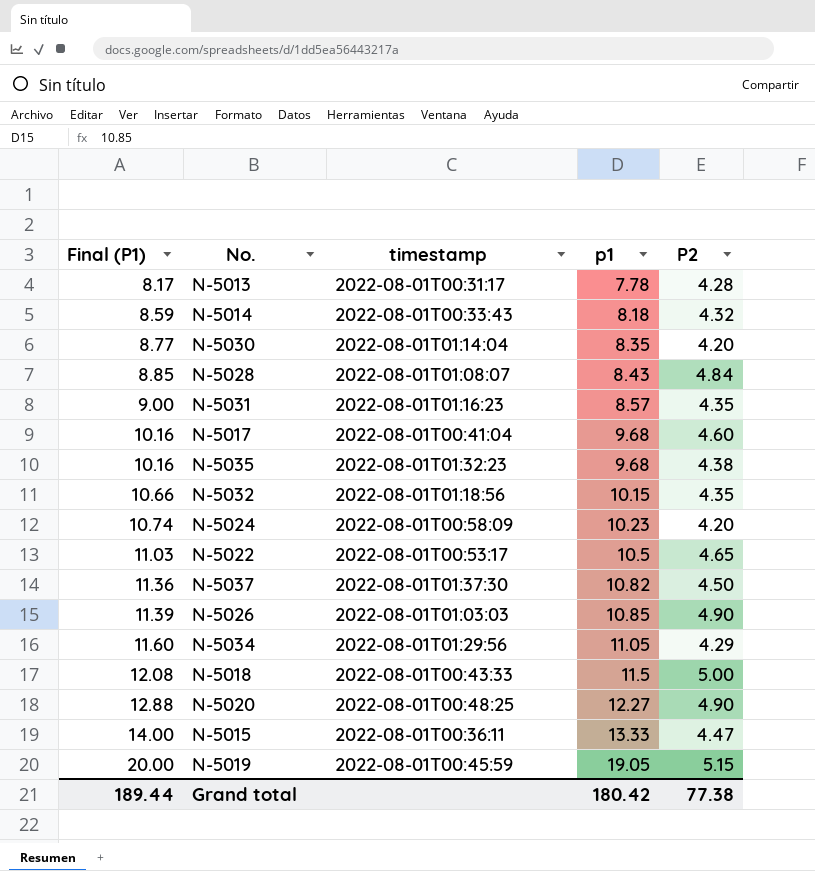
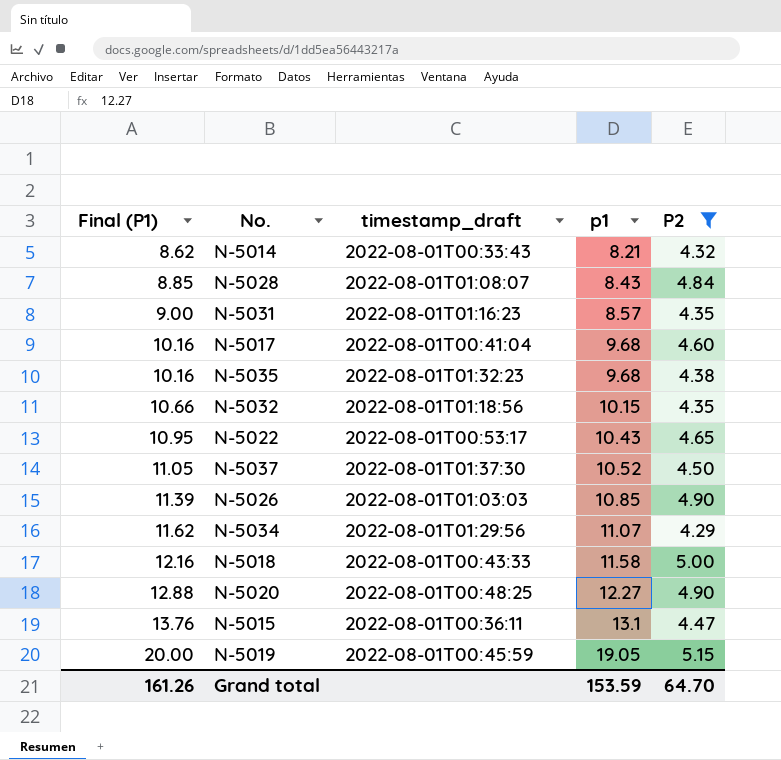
filter: none -> P2 >= 4.29
column name: timestamp -> timestamp_draft
N-5014 | Final (P1): 8.59 -> 8.62
N-5014 | p1: 8.18 -> 8.21
N-5022 | Final (P1): 11.03 -> 10.95
N-5022 | p1: 10.5 -> 10.43
N-5037 | Final (P1): 11.36 -> 11.05
N-5037 | p1: 10.82 -> 10.52
N-5034 | Final (P1): 11.60 -> 11.62
N-5034 | p1: 11.05 -> 11.07
N-5018 | Final (P1): 12.08 -> 12.16
N-5018 | p1: 11.5 -> 11.58
N-5015 | Final (P1): 14.00 -> 13.76
N-5015 | p1: 13.33 -> 13.1
Grand total | Final (P1): 189.44 -> 161.26
Grand total | p1: 180.42 -> 153.59
Grand total | P2: 77.38 -> 64.70

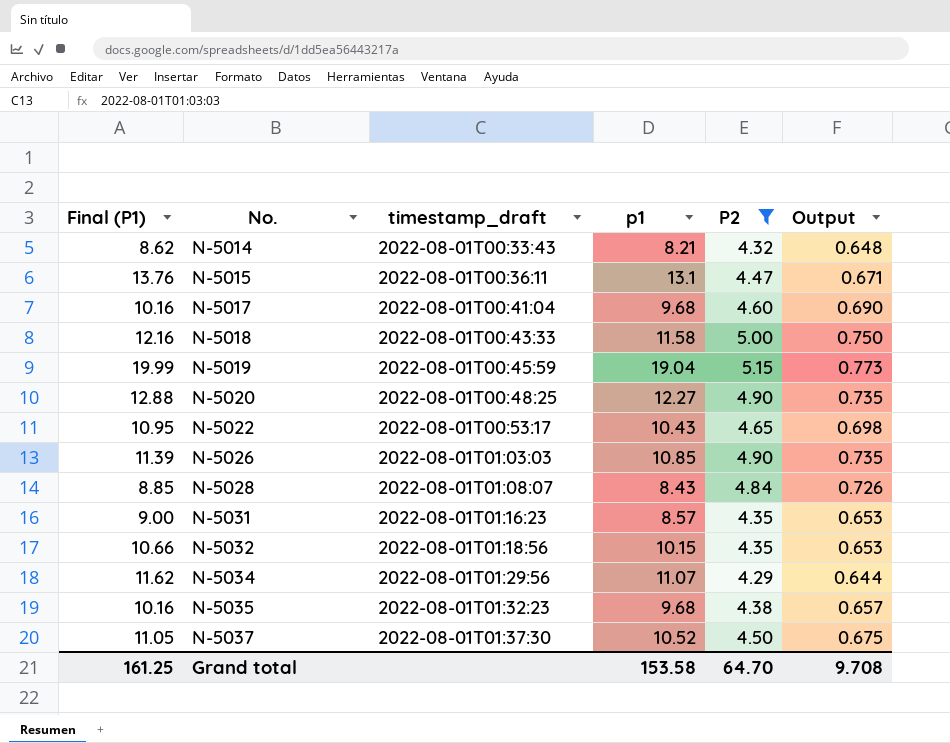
row order: Final (P1) ascending -> No. ascending
column Output | formula: none -> [P2] * 0.15
N-5019 | Final (P1): 20.00 -> 19.99
N-5019 | p1: 19.05 -> 19.04
Grand total | Final (P1): 161.26 -> 161.25
Grand total | p1: 153.59 -> 153.58

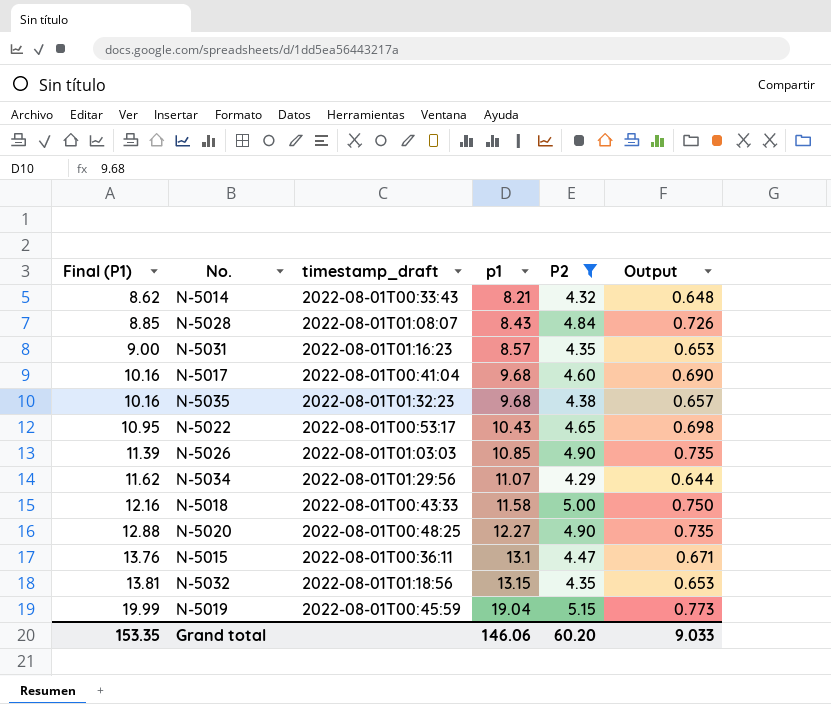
row order: No. ascending -> Final (P1) ascending
row N-5037: 11.05 | 2022-08-01T01:37:30 | 10.52 | 4.50 | 0.675 -> none
N-5032 | Final (P1): 10.66 -> 13.81
N-5032 | p1: 10.15 -> 13.15
Grand total | Final (P1): 161.25 -> 153.35
Grand total | p1: 153.58 -> 146.06
Grand total | P2: 64.70 -> 60.20
Grand total | Output: 9.708 -> 9.033

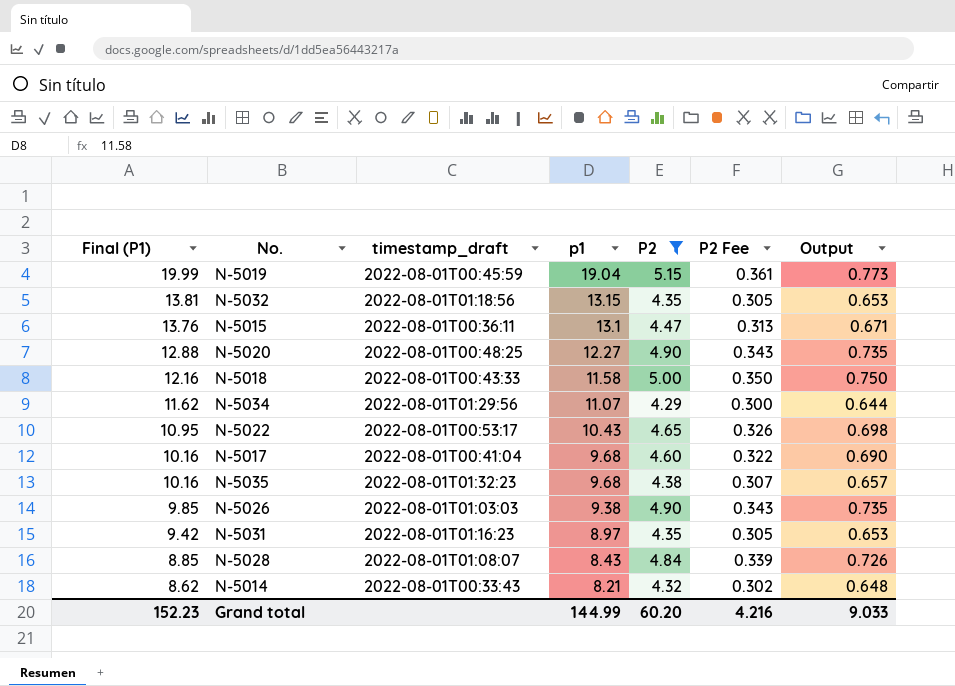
row order: Final (P1) ascending -> Final (P1) descending
column P2 Fee | formula: none -> [P2] * 0.07
N-5026 | Final (P1): 11.39 -> 9.85
N-5026 | p1: 10.85 -> 9.38
N-5031 | Final (P1): 9.00 -> 9.42
N-5031 | p1: 8.57 -> 8.97
Grand total | Final (P1): 153.35 -> 152.23
Grand total | p1: 146.06 -> 144.99

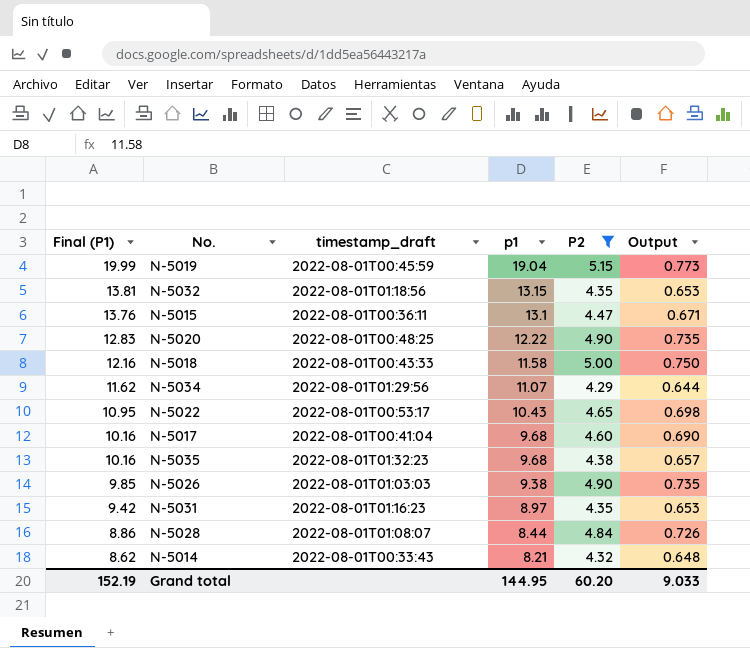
column P2 Fee | formula: [P2] * 0.07 -> none
N-5020 | Final (P1): 12.88 -> 12.83
N-5020 | p1: 12.27 -> 12.22
N-5028 | Final (P1): 8.85 -> 8.86
N-5028 | p1: 8.43 -> 8.44
Grand total | Final (P1): 152.23 -> 152.19
Grand total | p1: 144.99 -> 144.95

